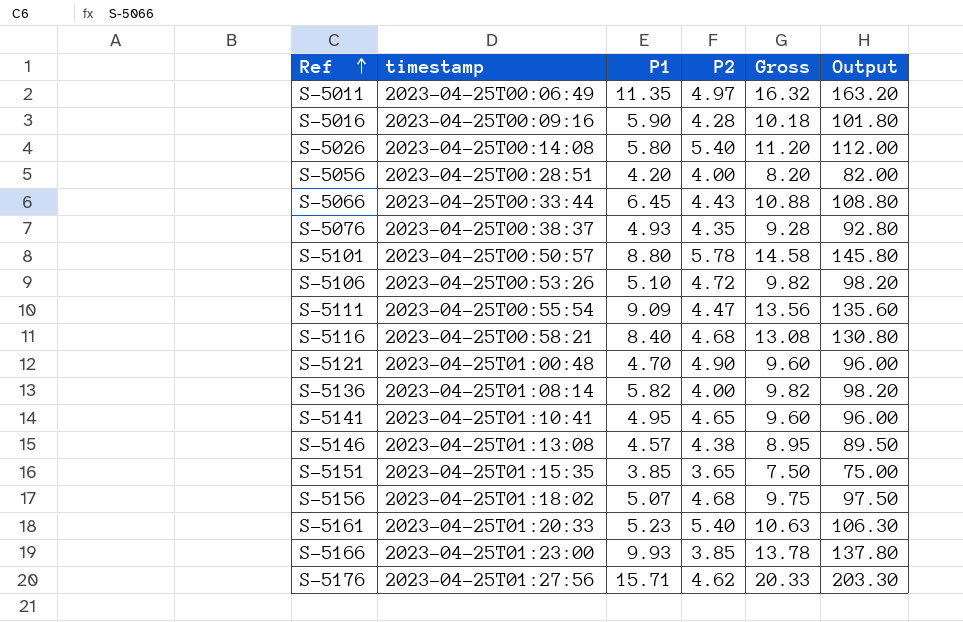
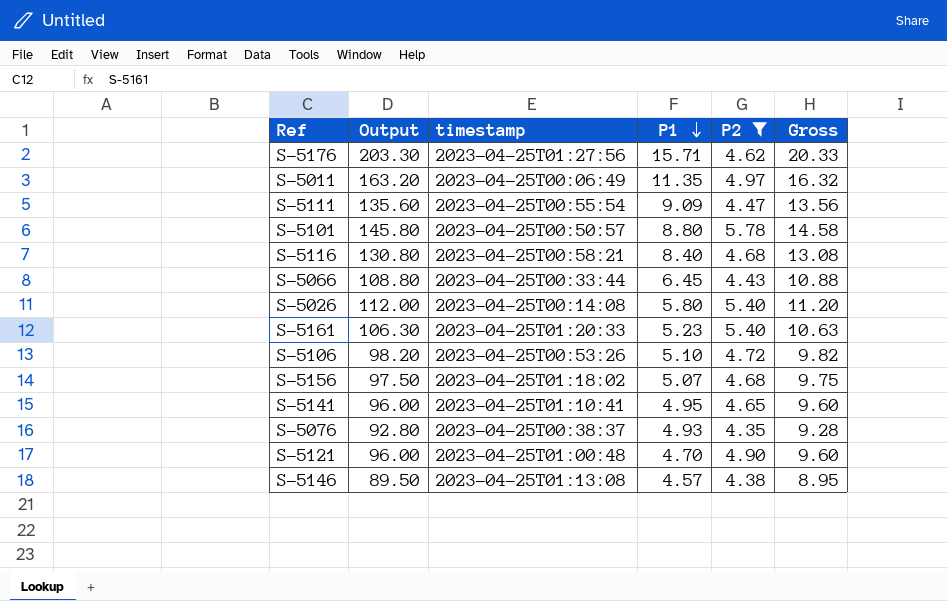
filter: none -> P2 >= 4.35
row order: Ref ascending -> P1 descending
column Output | position: 6 -> 2

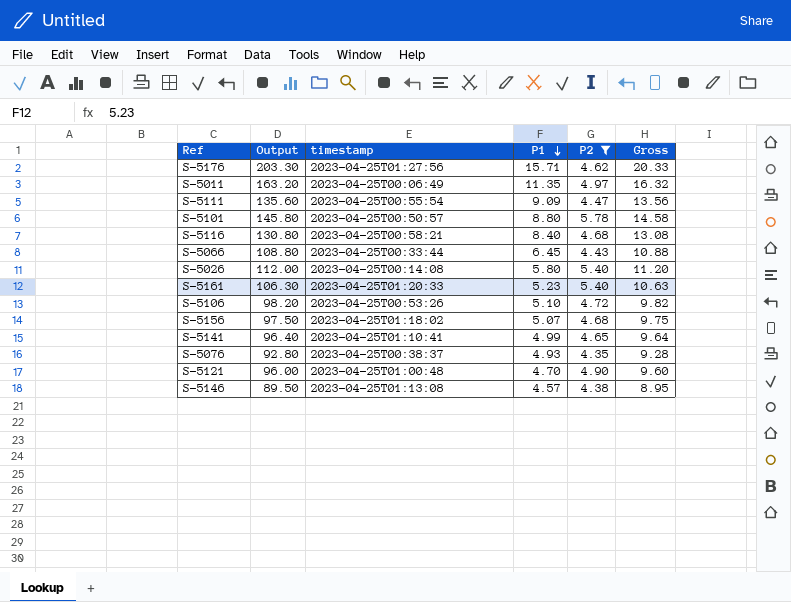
S-5141 | Output: 96.00 -> 96.40
S-5141 | P1: 4.95 -> 4.99
S-5141 | Gross: 9.60 -> 9.64

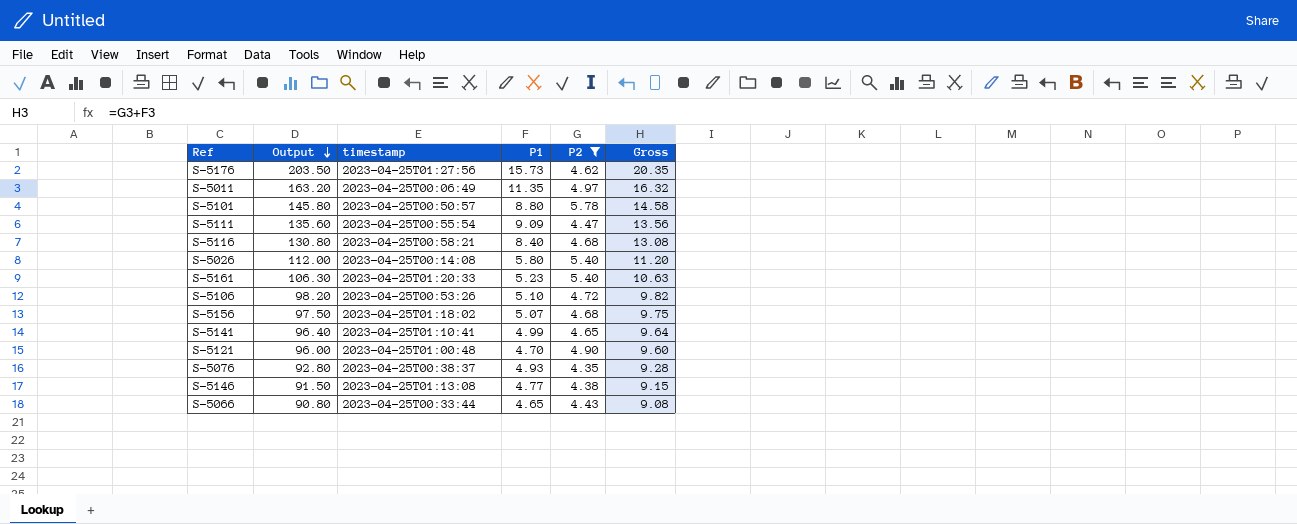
row order: P1 descending -> Output descending
S-5176 | Output: 203.30 -> 203.50
S-5176 | P1: 15.71 -> 15.73
S-5176 | Gross: 20.33 -> 20.35
S-5146 | Output: 89.50 -> 91.50
S-5146 | P1: 4.57 -> 4.77
S-5146 | Gross: 8.95 -> 9.15
S-5066 | Output: 108.80 -> 90.80
S-5066 | P1: 6.45 -> 4.65
S-5066 | Gross: 10.88 -> 9.08

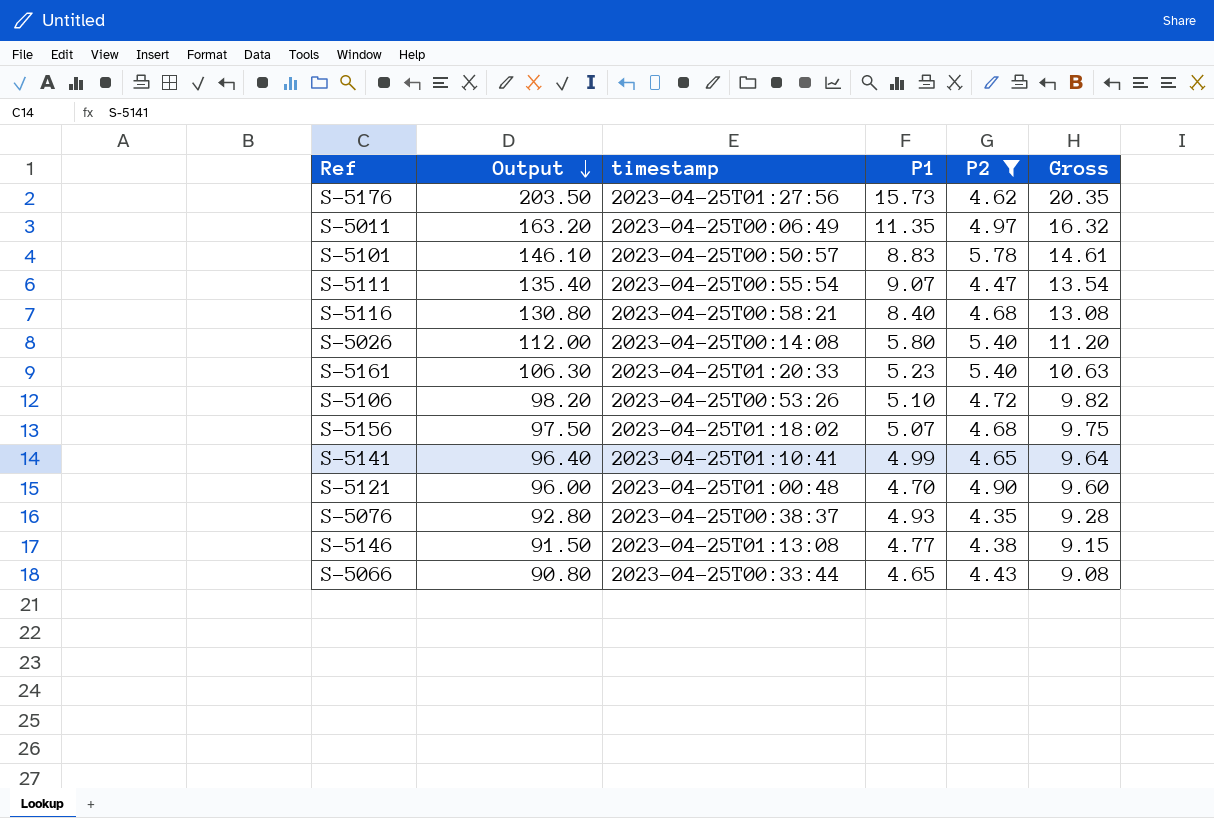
S-5101 | Output: 145.80 -> 146.10
S-5101 | P1: 8.80 -> 8.83
S-5101 | Gross: 14.58 -> 14.61
S-5111 | Output: 135.60 -> 135.40
S-5111 | P1: 9.09 -> 9.07
S-5111 | Gross: 13.56 -> 13.54

